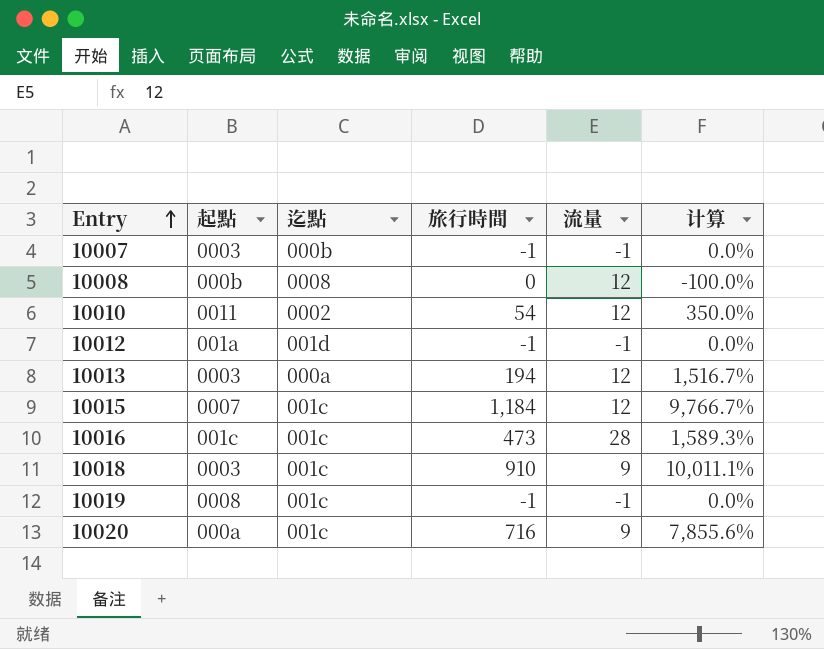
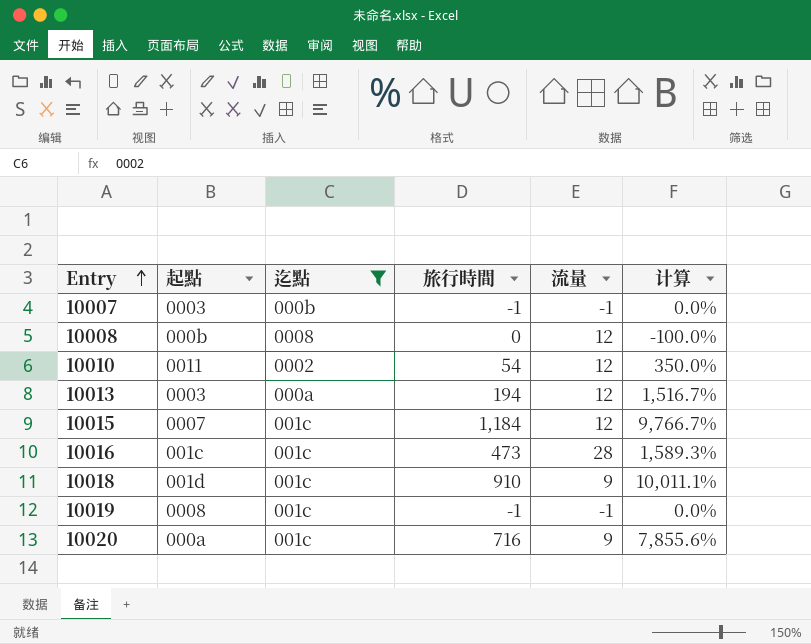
filter: none -> 迄點 != 001d
10018 | 起點: 0003 -> 001d

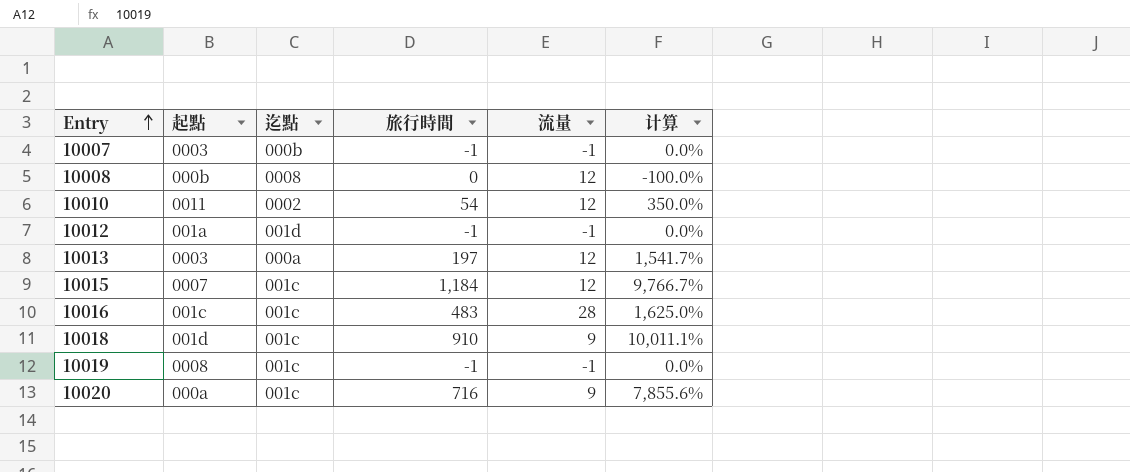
filter: 迄點 != 001d -> none
10013 | 旅行時間: 194 -> 197
10013 | 计算: 1,516.7% -> 1,541.7%
10016 | 旅行時間: 473 -> 483
10016 | 计算: 1,589.3% -> 1,625.0%

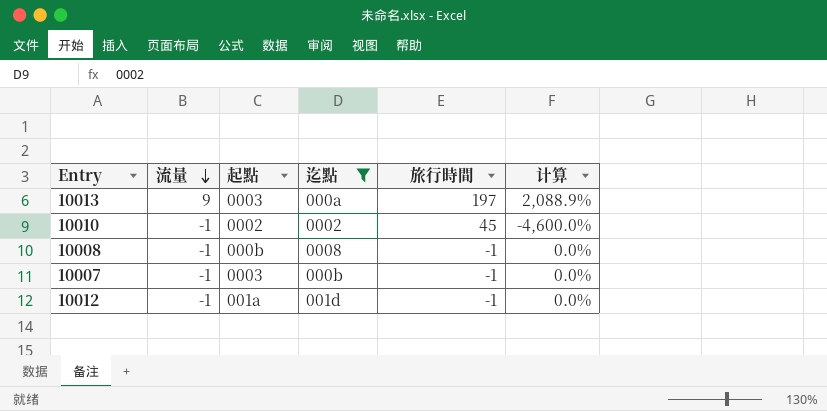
filter: none -> 迄點 != 001c
row order: Entry ascending -> 流量 descending
column 流量 | position: 5 -> 2
10013 | 流量: 12 -> 9
10013 | 计算: 1,541.7% -> 2,088.9%
10010 | 流量: 12 -> -1
10010 | 起點: 0011 -> 0002
10010 | 旅行時間: 54 -> 45
10010 | 计算: 350.0% -> -4,600.0%
10008 | 流量: 12 -> -1
10008 | 旅行時間: 0 -> -1
10008 | 计算: -100.0% -> 0.0%

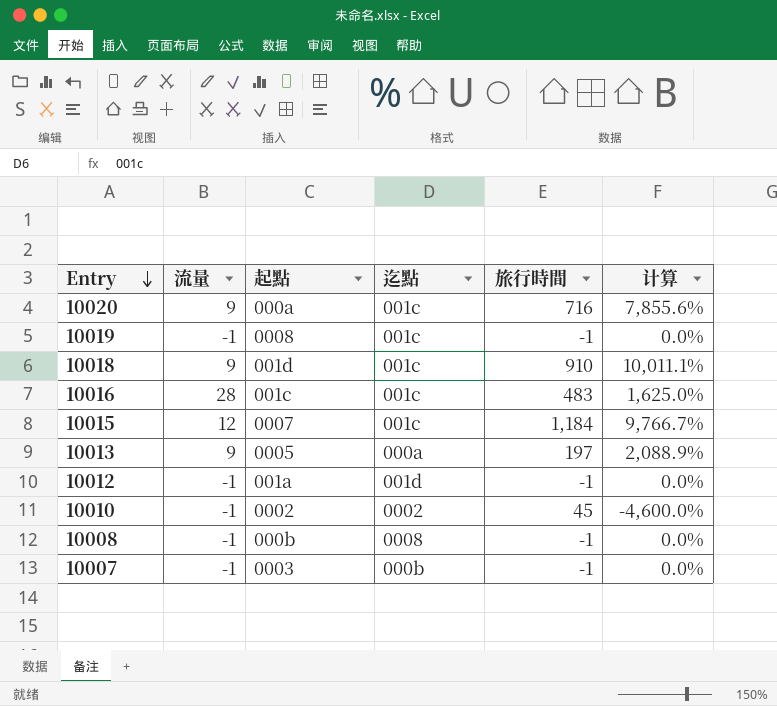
filter: 迄點 != 001c -> none
row order: 流量 descending -> Entry descending
10013 | 起點: 0003 -> 0005

